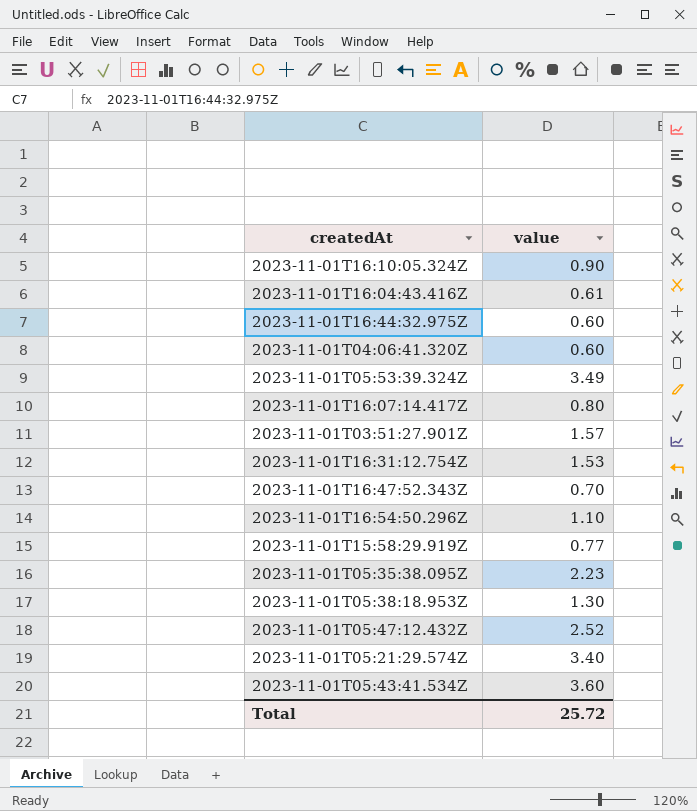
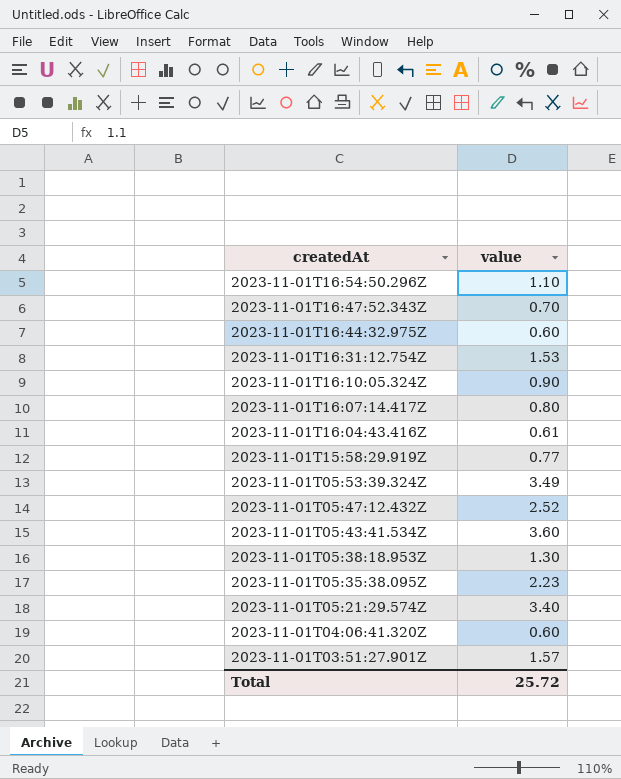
row order: none -> createdAt descending

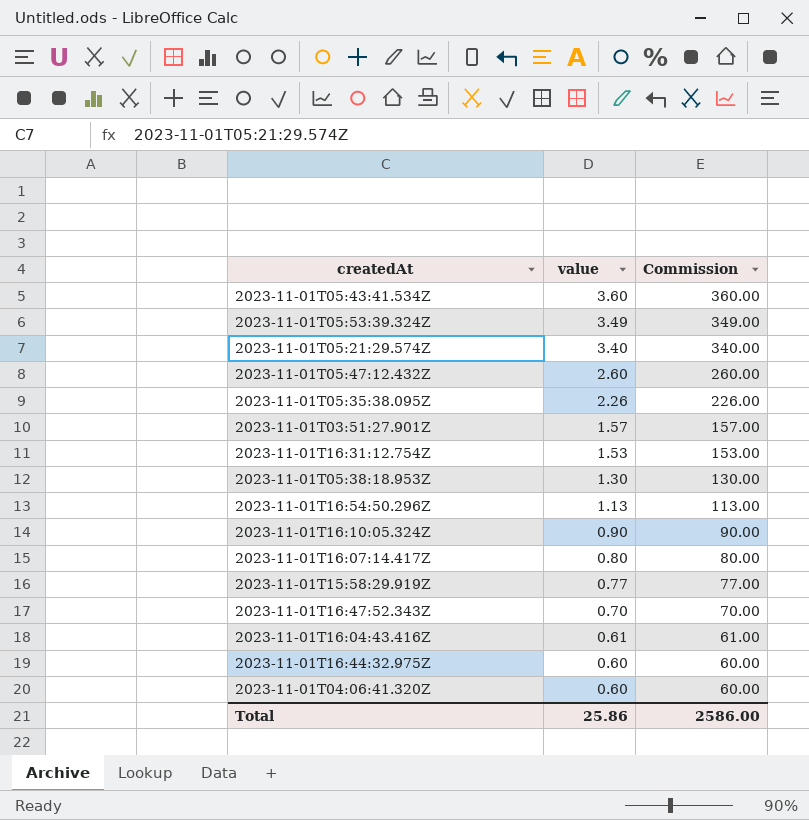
row order: createdAt descending -> value descending
column Commission | formula: none -> [value] * 100
2023-11-01T05:47:12.432Z | value: 2.52 -> 2.60
2023-11-01T05:35:38.095Z | value: 2.23 -> 2.26
2023-11-01T16:54:50.296Z | value: 1.10 -> 1.13
Total | value: 25.72 -> 25.86

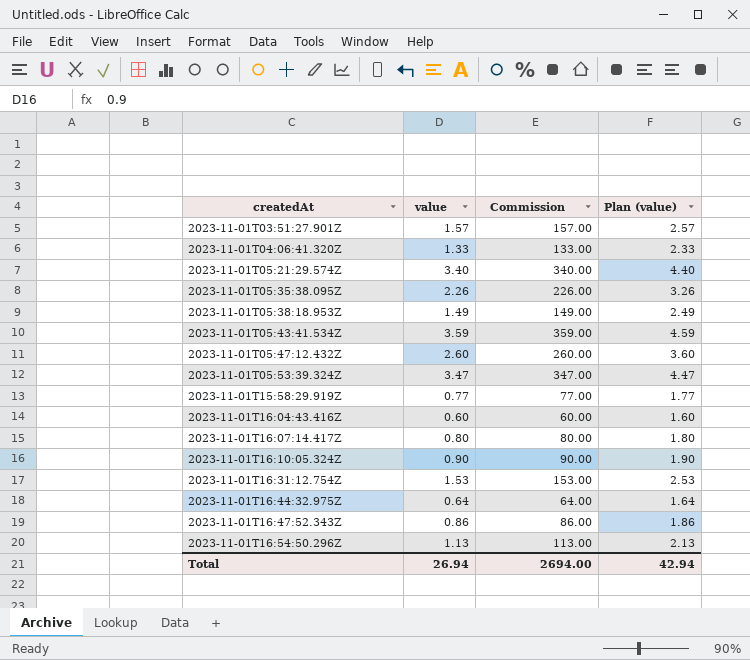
row order: value descending -> createdAt ascending
column Plan (value) | formula: none -> [value] + 1
2023-11-01T04:06:41.320Z | value: 0.60 -> 1.33
2023-11-01T04:06:41.320Z | Commission: 60.00 -> 133.00
2023-11-01T05:38:18.953Z | value: 1.30 -> 1.49
2023-11-01T05:38:18.953Z | Commission: 130.00 -> 149.00
2023-11-01T05:43:41.534Z | value: 3.60 -> 3.59
2023-11-01T05:43:41.534Z | Commission: 360.00 -> 359.00
2023-11-01T05:53:39.324Z | value: 3.49 -> 3.47
2023-11-01T05:53:39.324Z | Commission: 349.00 -> 347.00
2023-11-01T16:04:43.416Z | value: 0.61 -> 0.60
2023-11-01T16:04:43.416Z | Commission: 61.00 -> 60.00
2023-11-01T16:44:32.975Z | value: 0.60 -> 0.64
2023-11-01T16:44:32.975Z | Commission: 60.00 -> 64.00
2023-11-01T16:47:52.343Z | value: 0.70 -> 0.86
2023-11-01T16:47:52.343Z | Commission: 70.00 -> 86.00
Total | value: 25.86 -> 26.94
Total | Commission: 2586.00 -> 2694.00

